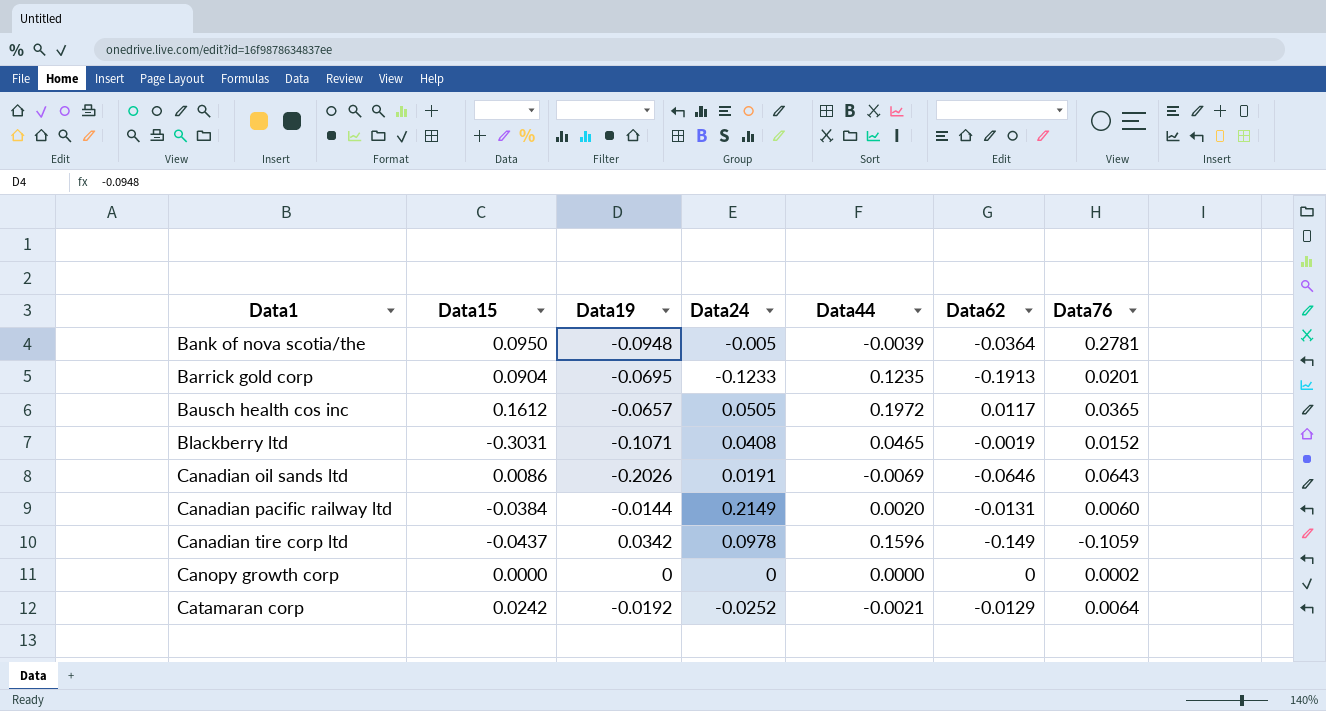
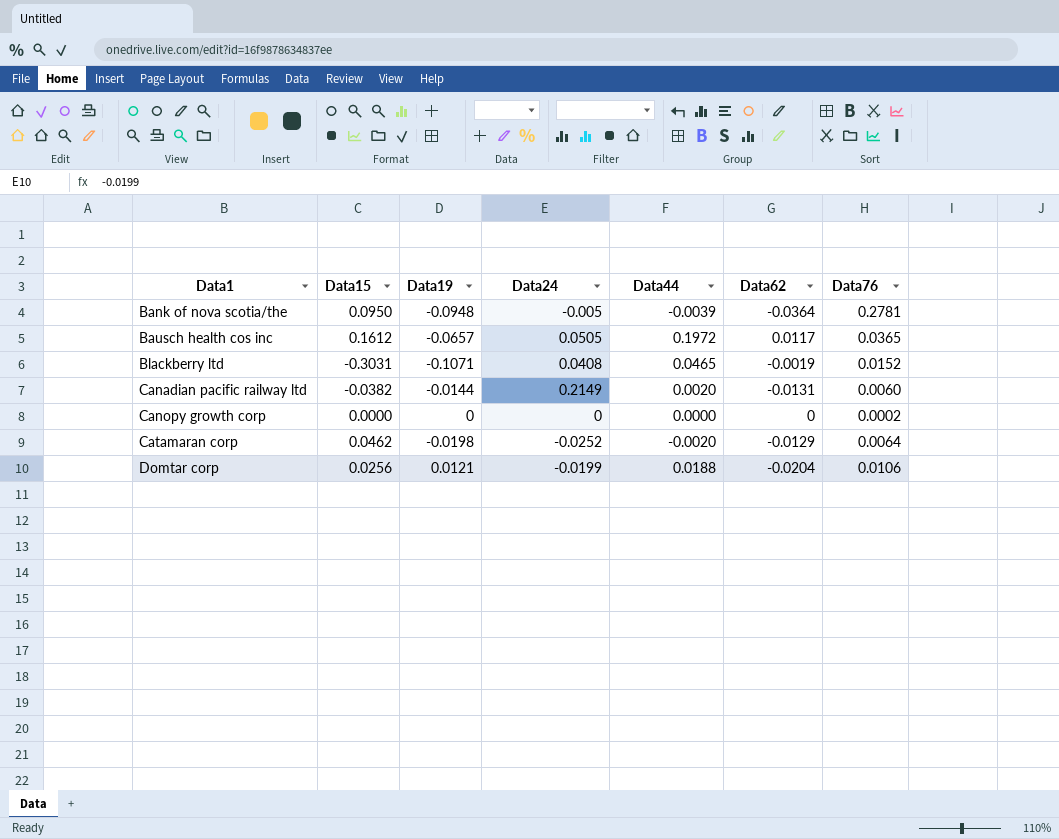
row Barrick gold corp: 0.0904 | -0.0695 | -0.1233 | 0.1235 | -0.1913 | 0.0201 -> none
row Canadian oil sands ltd: 0.0086 | -0.2026 | 0.0191 | -0.0069 | -0.0646 | 0.0643 -> none
row Canadian tire corp ltd: -0.0437 | 0.0342 | 0.0978 | 0.1596 | -0.149 | -0.1059 -> none
Canadian pacific railway ltd | Data15: -0.0384 -> -0.0382
Catamaran corp | Data15: 0.0242 -> 0.0462
Catamaran corp | Data19: -0.0192 -> -0.0198
Catamaran corp | Data44: -0.0021 -> -0.0020
row Domtar corp: none -> 0.0256 | 0.0121 | -0.0199 | 0.0188 | -0.0204 | 0.0106

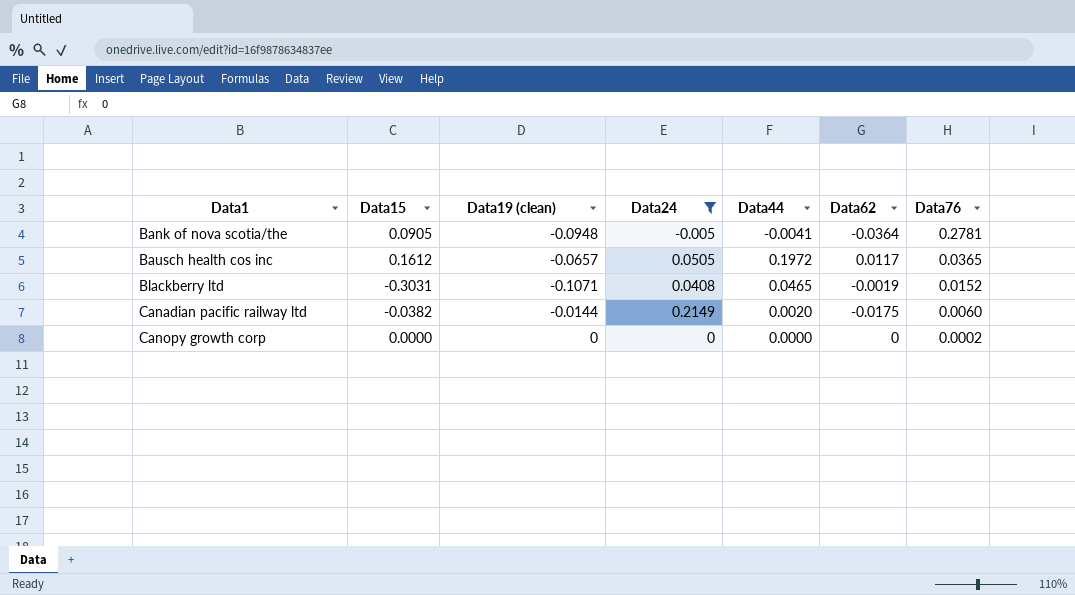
filter: none -> Data24 >= -0.005
column name: Data19 -> Data19 (clean)
Bank of nova scotia/the | Data15: 0.0950 -> 0.0905
Bank of nova scotia/the | Data44: -0.0039 -> -0.0041
Canadian pacific railway ltd | Data62: -0.0131 -> -0.0175

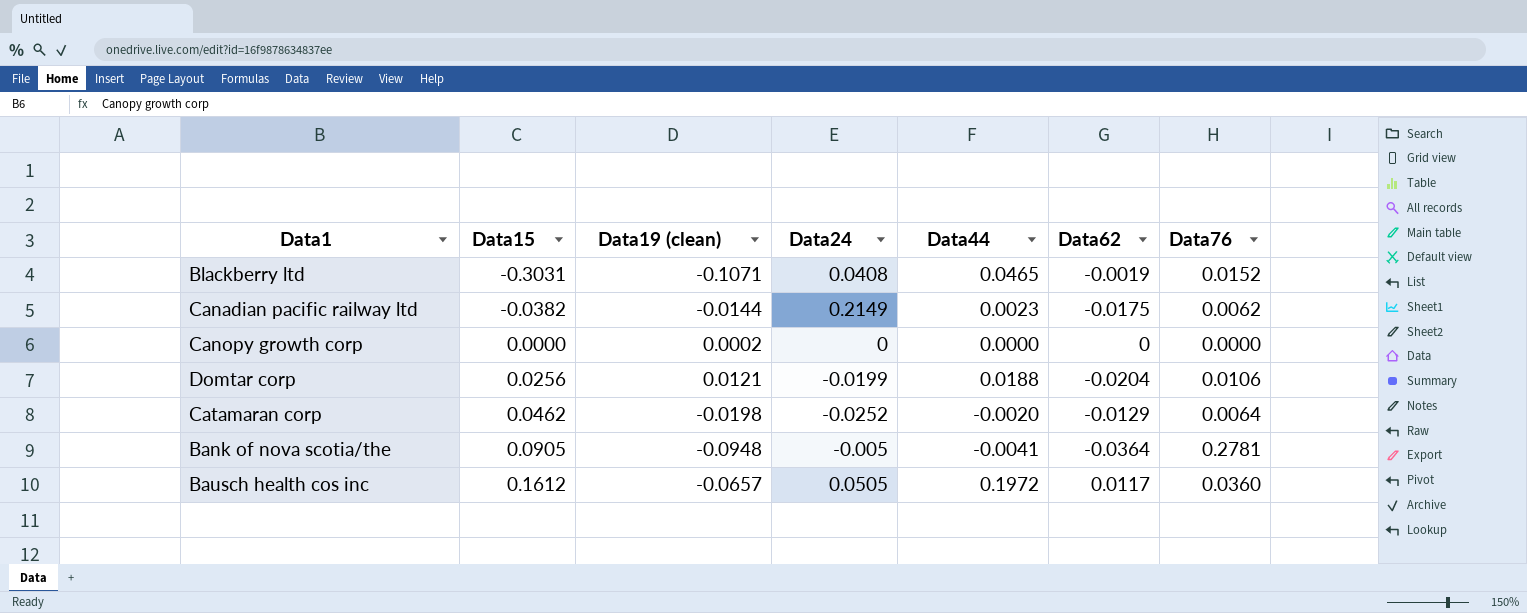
filter: Data24 >= -0.005 -> none
row order: Data1 ascending -> Data15 ascending
Canadian pacific railway ltd | Data44: 0.0020 -> 0.0023
Canadian pacific railway ltd | Data76: 0.0060 -> 0.0062
Canopy growth corp | Data19 (clean): 0 -> 0.0002
Canopy growth corp | Data76: 0.0002 -> 0.0000
Bausch health cos inc | Data76: 0.0365 -> 0.0360

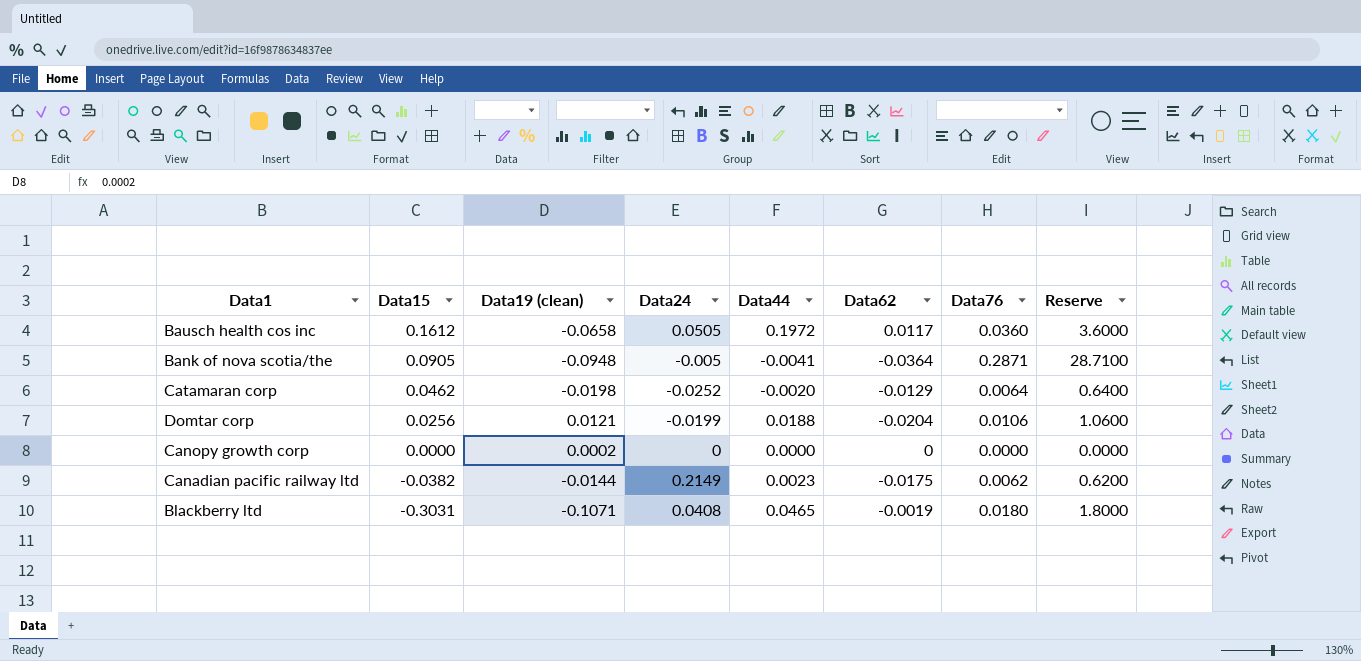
row order: Data15 ascending -> Data15 descending
column Reserve | formula: none -> [Data76] * 100
Bausch health cos inc | Data19 (clean): -0.0657 -> -0.0658
Bank of nova scotia/the | Data76: 0.2781 -> 0.2871
Blackberry ltd | Data76: 0.0152 -> 0.0180

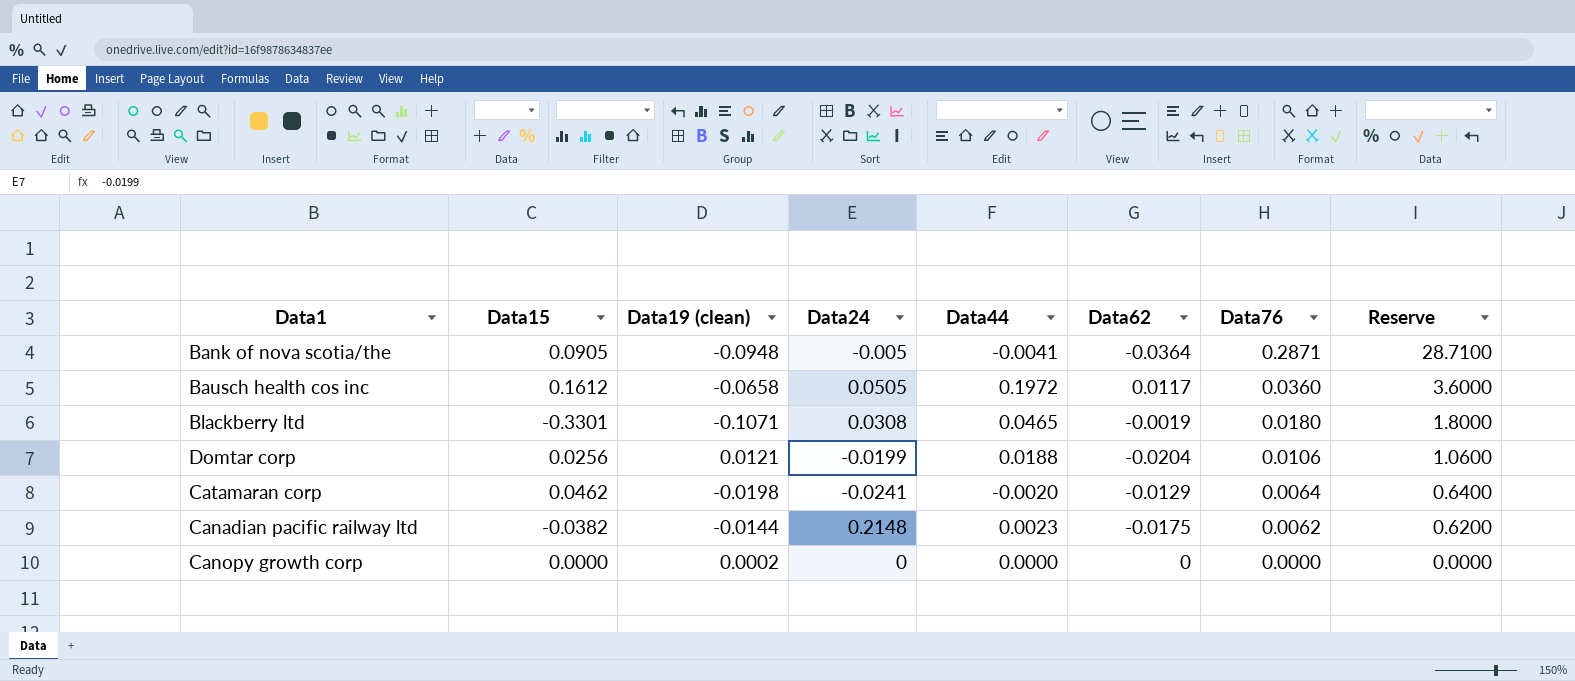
row order: Data15 descending -> Data76 descending
Blackberry ltd | Data15: -0.3031 -> -0.3301
Blackberry ltd | Data24: 0.0408 -> 0.0308
Catamaran corp | Data24: -0.0252 -> -0.0241
Canadian pacific railway ltd | Data24: 0.2149 -> 0.2148

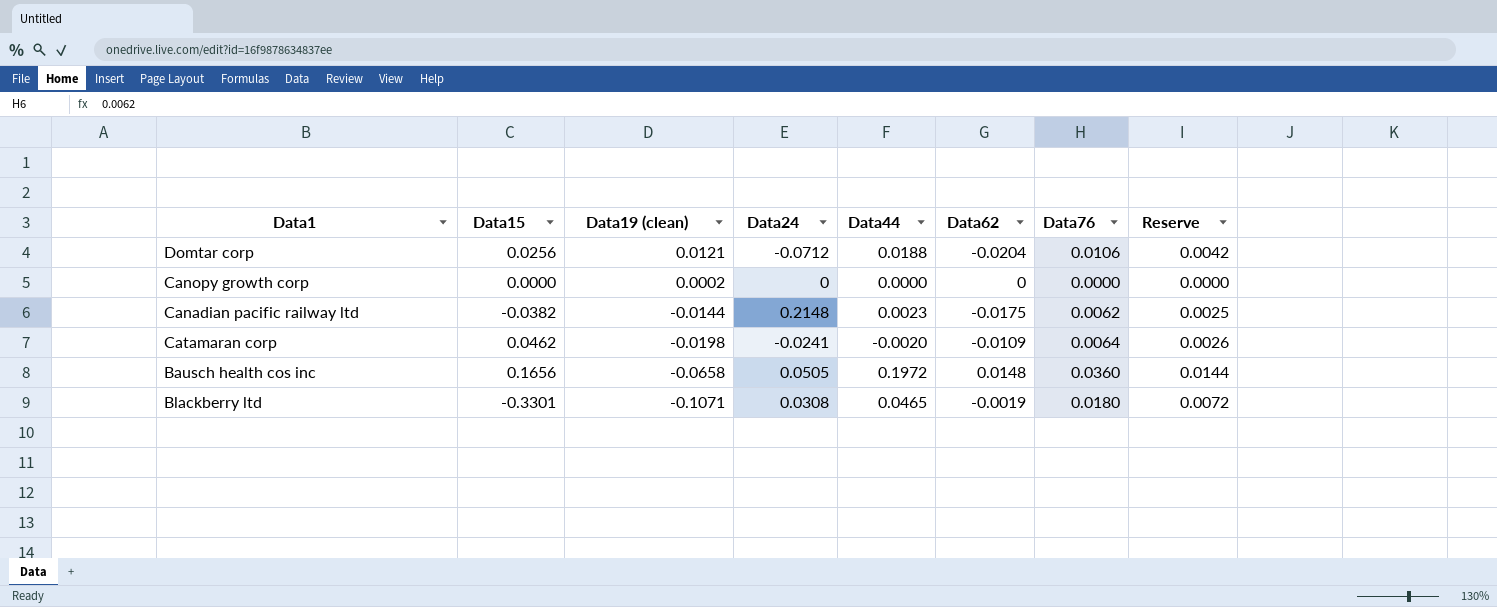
row order: Data76 descending -> Data19 (clean) descending
column Reserve | formula: [Data76] * 100 -> [Data76] * 0.4
row Bank of nova scotia/the: 0.0905 | -0.0948 | -0.005 | -0.0041 | -0.0364 | 0.2871 | 28.7100 -> none
Domtar corp | Data24: -0.0199 -> -0.0712
Catamaran corp | Data62: -0.0129 -> -0.0109
Bausch health cos inc | Data15: 0.1612 -> 0.1656
Bausch health cos inc | Data62: 0.0117 -> 0.0148

